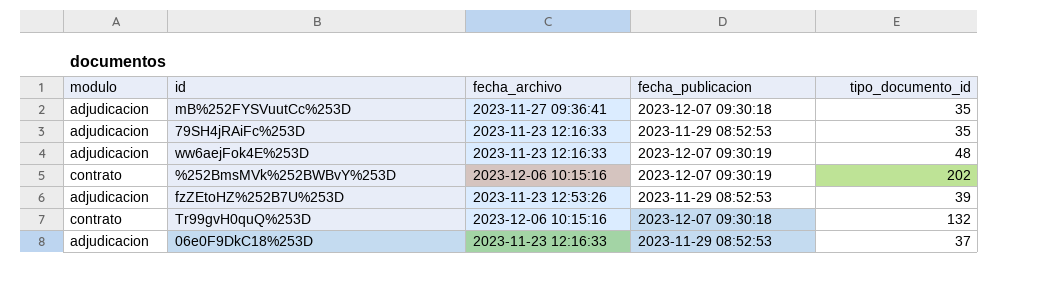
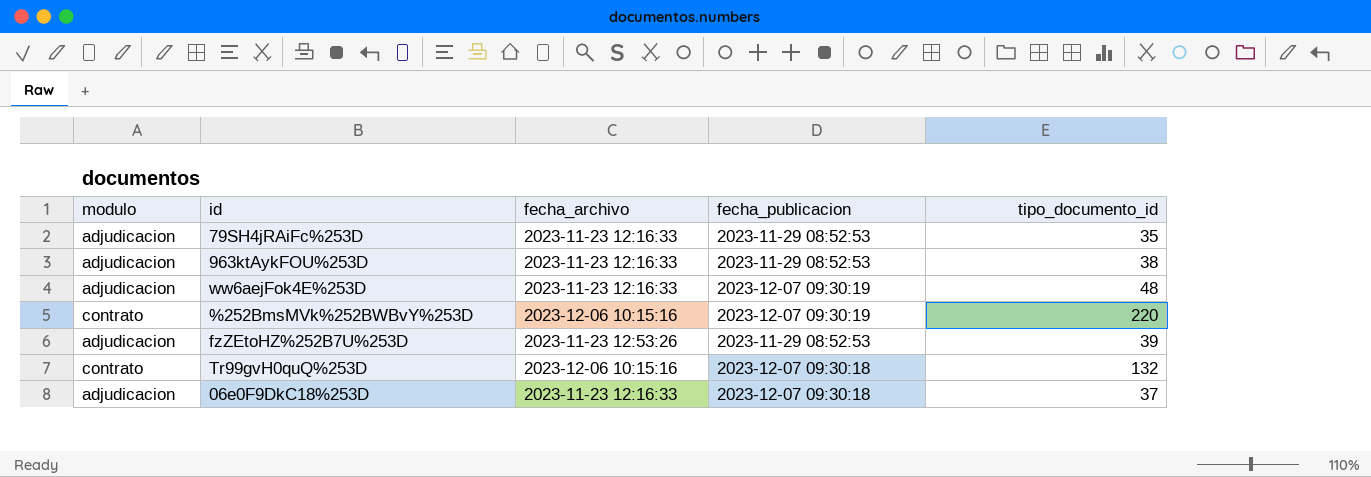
row mB%252FYSVuutCc%253D: adjudicacion | 2023-11-27 09:36:41 | 2023-12-07 09:30:18 | 35 -> none
row 963ktAykFOU%253D: none -> adjudicacion | 2023-11-23 12:16:33 | 2023-11-29 08:52:53 | 38
%252BmsMVk%252BWBvY%253D | tipo_documento_id: 202 -> 220
06e0F9DkC18%253D | fecha_publicacion: 2023-11-29 08:52:53 -> 2023-12-07 09:30:18

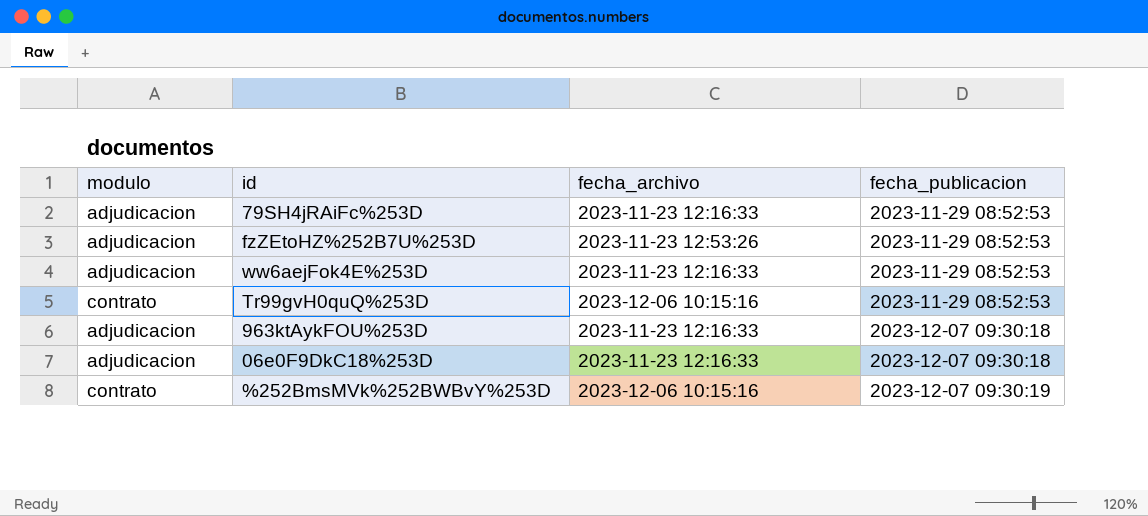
row order: none -> fecha_publicacion ascending
column tipo_documento_id | position: 5 -> none
ww6aejFok4E%253D | fecha_publicacion: 2023-12-07 09:30:19 -> 2023-11-29 08:52:53
Tr99gvH0quQ%253D | fecha_publicacion: 2023-12-07 09:30:18 -> 2023-11-29 08:52:53
963ktAykFOU%253D | fecha_publicacion: 2023-11-29 08:52:53 -> 2023-12-07 09:30:18

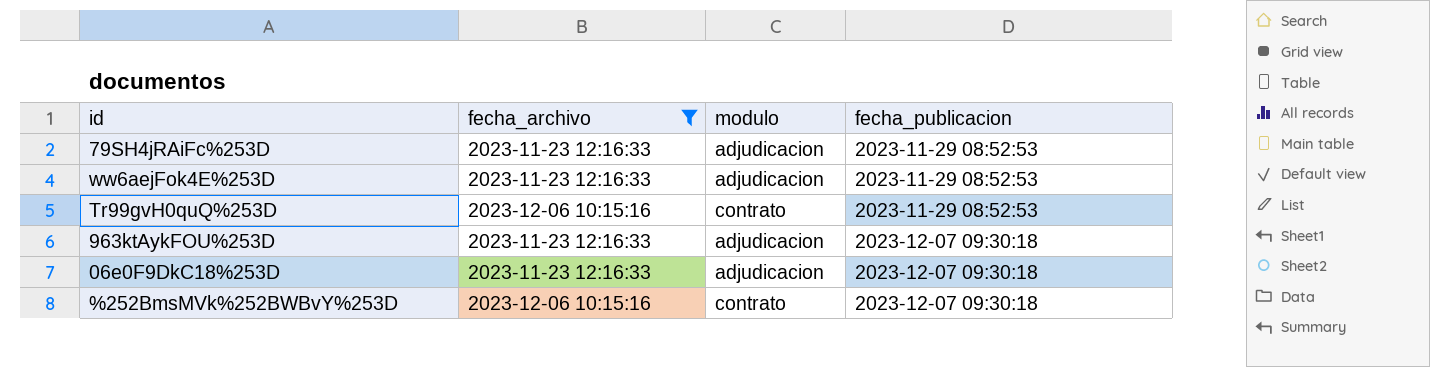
filter: none -> fecha_archivo != 2023-11-23 12:53:26
column modulo | position: 1 -> 3
%252BmsMVk%252BWBvY%253D | fecha_publicacion: 2023-12-07 09:30:19 -> 2023-12-07 09:30:18

